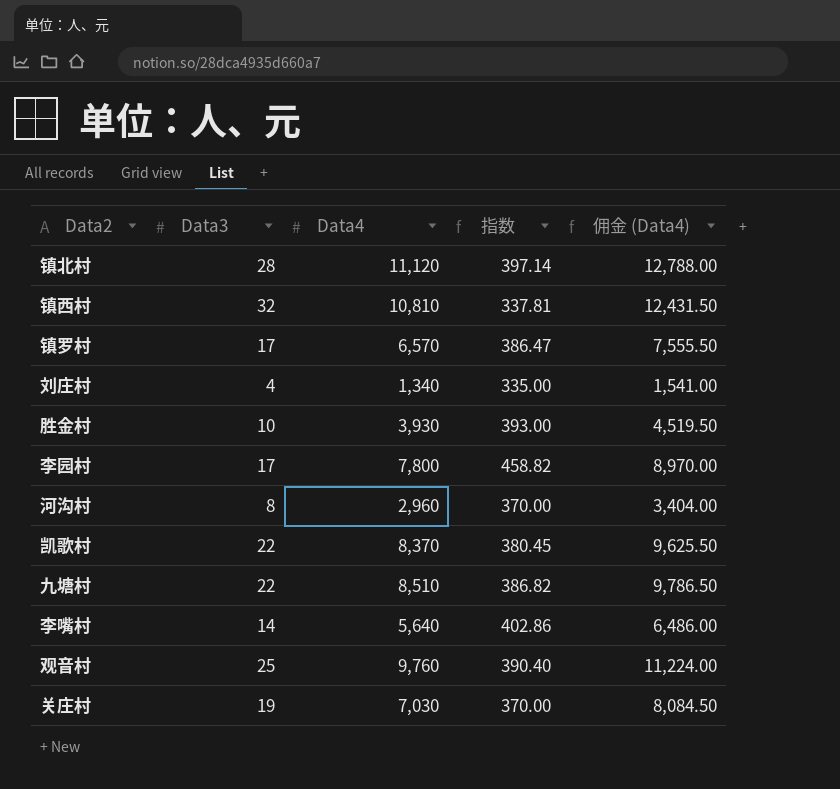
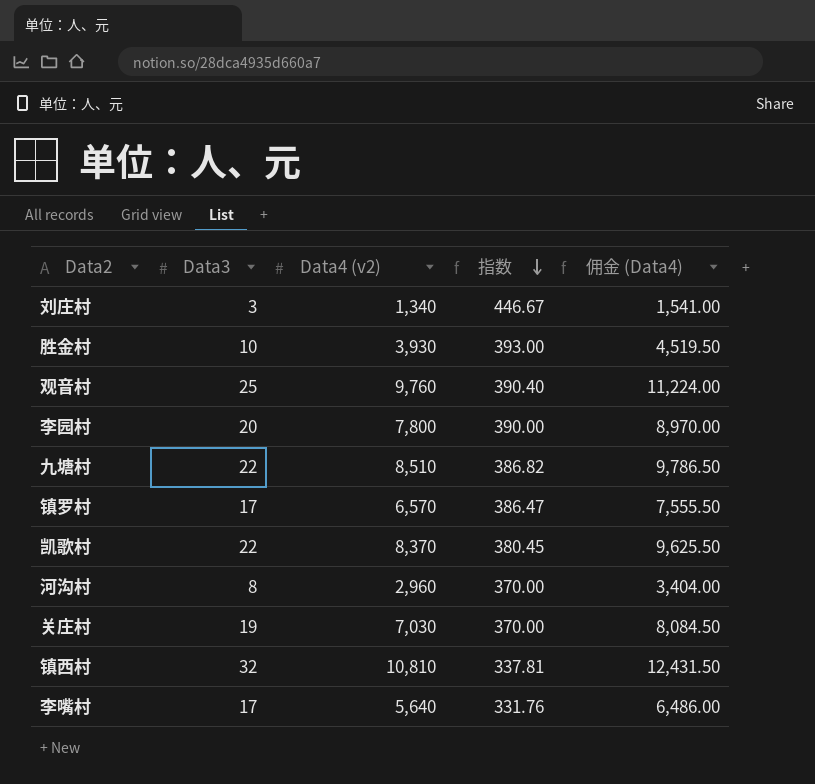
row order: none -> 指数 descending
column name: Data4 -> Data4 (v2)
row 镇北村: 28 | 11,120 | 397.14 | 12,788.00 -> none
刘庄村 | Data3: 4 -> 3
刘庄村 | 指数: 335.00 -> 446.67
李园村 | Data3: 17 -> 20
李园村 | 指数: 458.82 -> 390.00
李嘴村 | Data3: 14 -> 17
李嘴村 | 指数: 402.86 -> 331.76

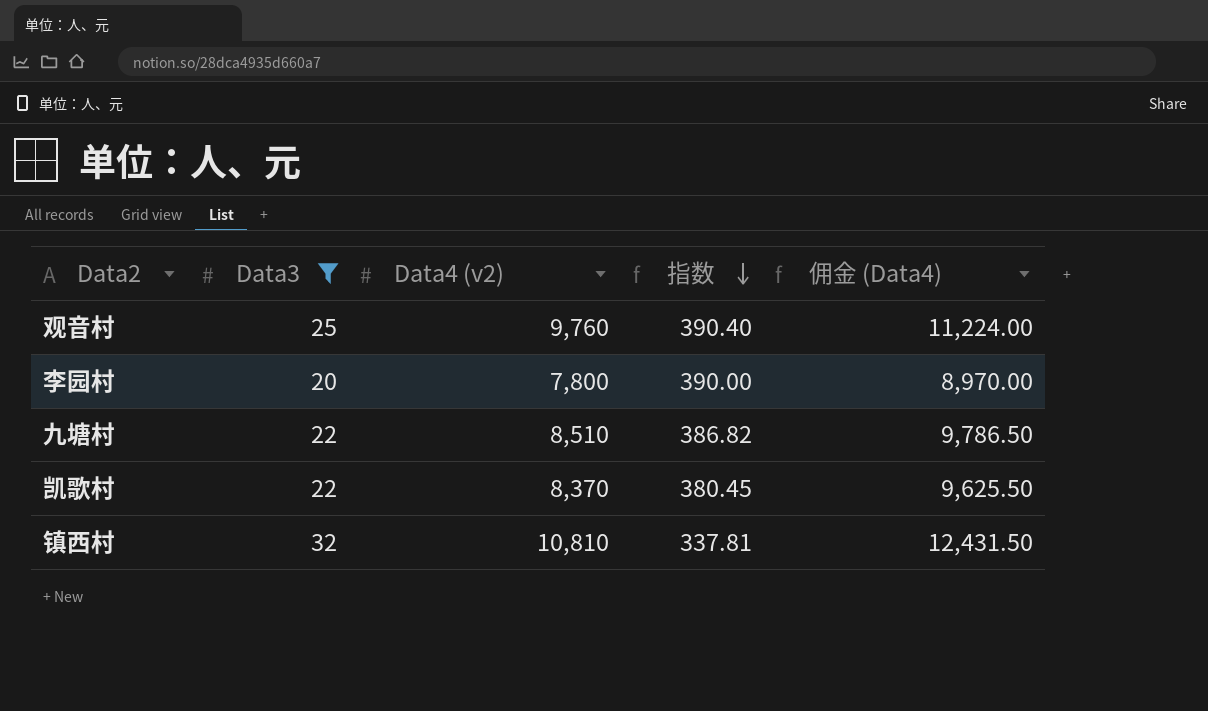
filter: none -> Data3 >= 20

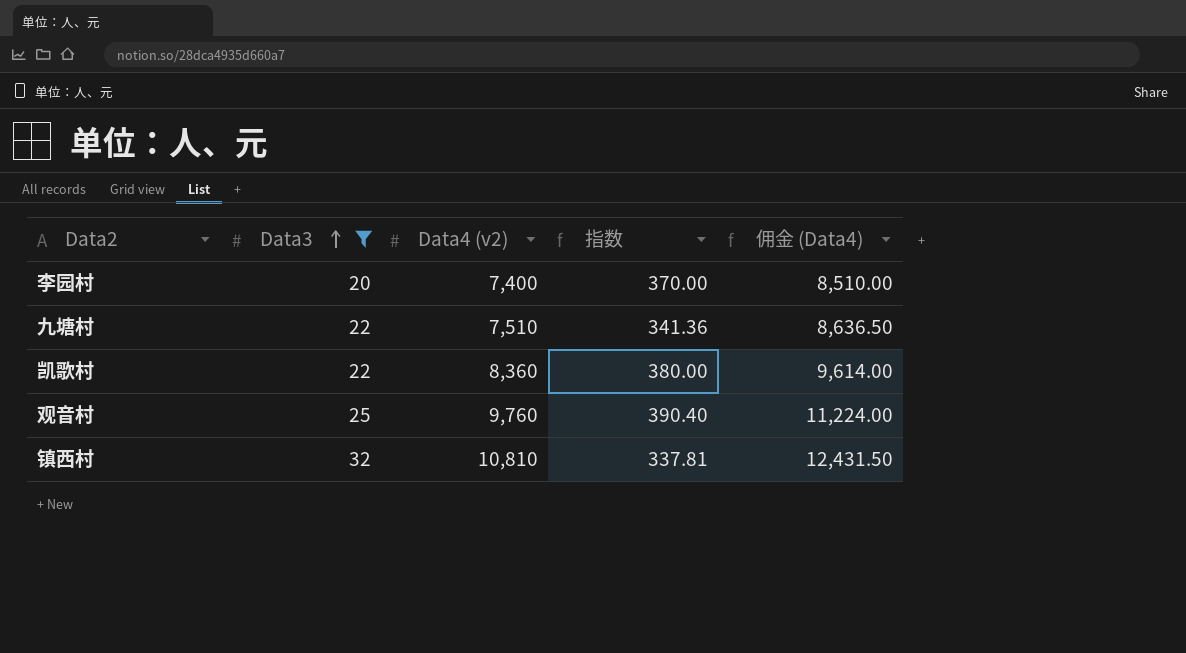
row order: 指数 descending -> Data3 ascending
李园村 | Data4 (v2): 7,800 -> 7,400
李园村 | 指数: 390.00 -> 370.00
李园村 | 佣金 (Data4): 8,970.00 -> 8,510.00
九塘村 | Data4 (v2): 8,510 -> 7,510
九塘村 | 指数: 386.82 -> 341.36
九塘村 | 佣金 (Data4): 9,786.50 -> 8,636.50
凯歌村 | Data4 (v2): 8,370 -> 8,360
凯歌村 | 指数: 380.45 -> 380.00
凯歌村 | 佣金 (Data4): 9,625.50 -> 9,614.00

